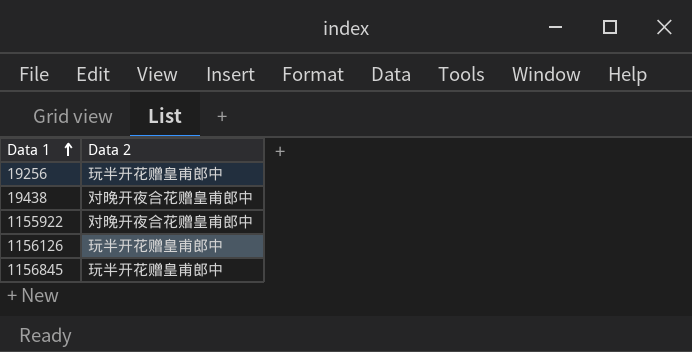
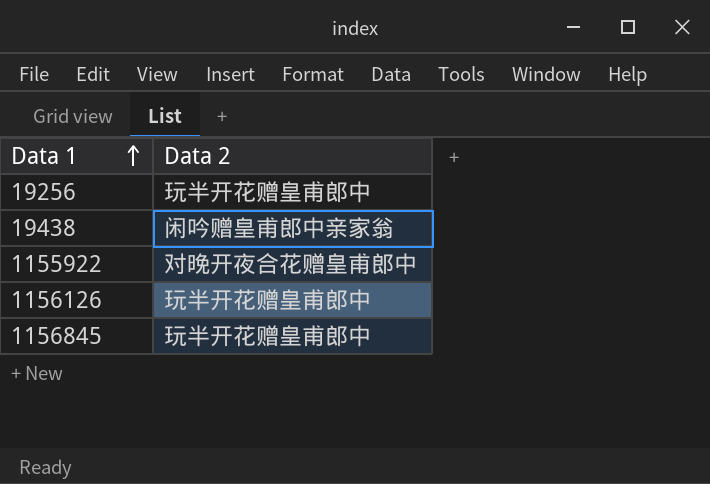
19438 | Data 2: 对晚开夜合花赠皇甫郎中 -> 闲吟赠皇甫郎中亲家翁

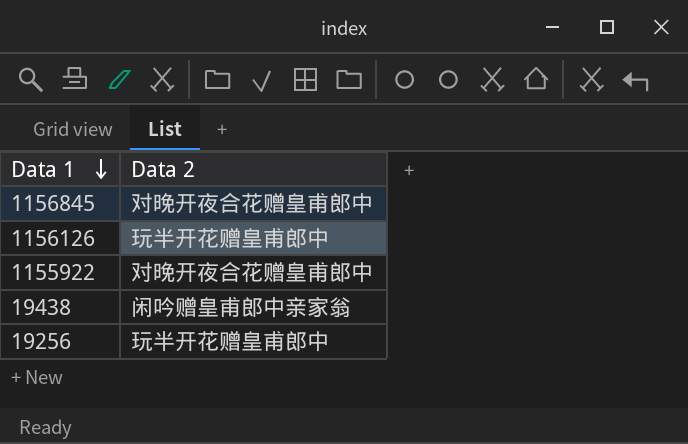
row order: Data 1 ascending -> Data 1 descending
1156845 | Data 2: 玩半开花赠皇甫郎中 -> 对晚开夜合花赠皇甫郎中

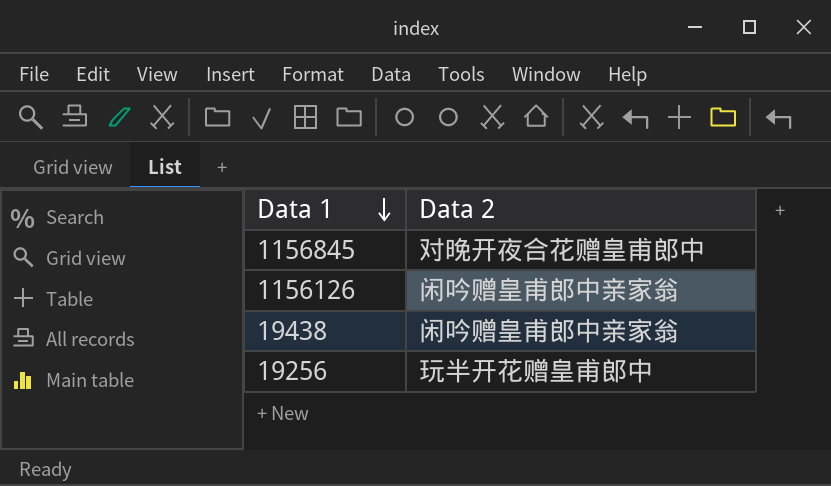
row 1155922: 对晚开夜合花赠皇甫郎中 -> none
1156126 | Data 2: 玩半开花赠皇甫郎中 -> 闲吟赠皇甫郎中亲家翁

